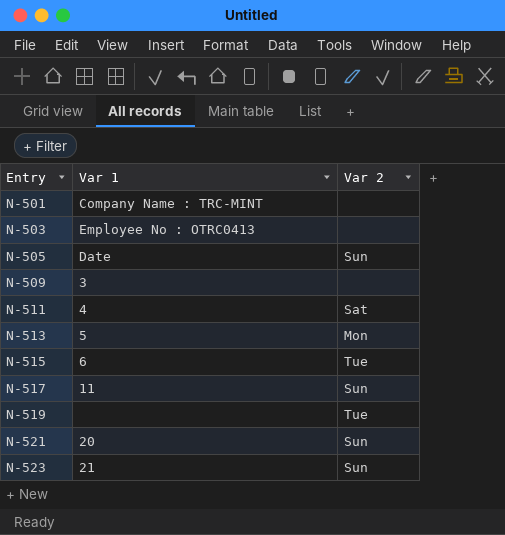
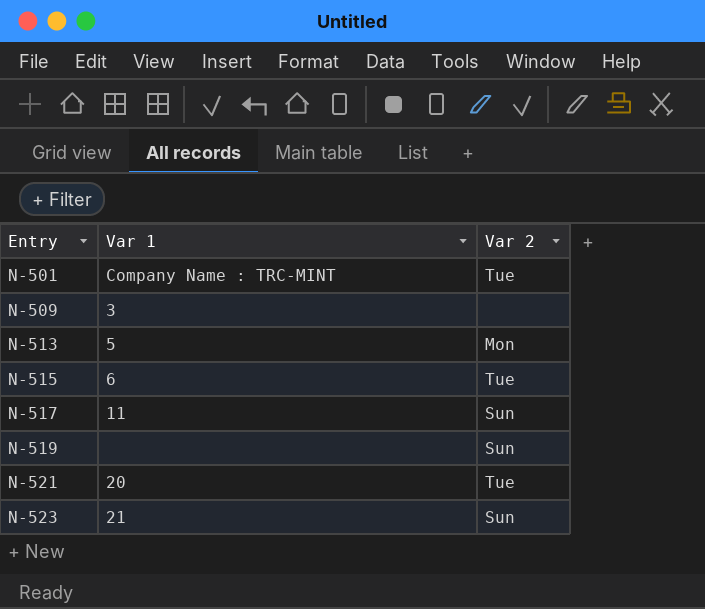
row N-503: Employee No : OTRC0413 | none -> none
row N-505: Date | Sun -> none
row N-511: 4 | Sat -> none
N-501 | Var 2: none -> Tue
N-519 | Var 2: Tue -> Sun
N-521 | Var 2: Sun -> Tue

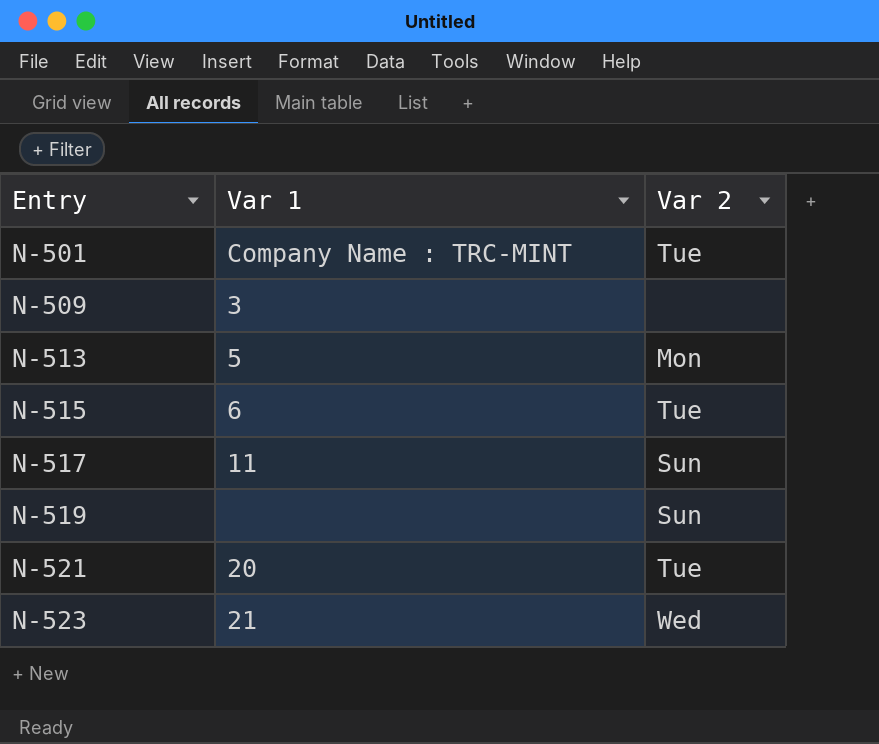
N-523 | Var 2: Sun -> Wed

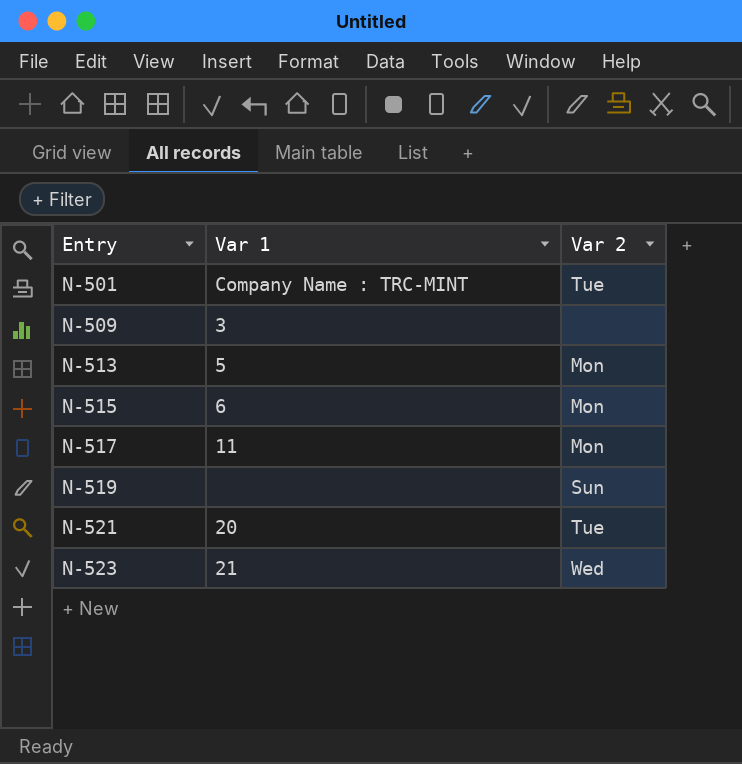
N-515 | Var 2: Tue -> Mon
N-517 | Var 2: Sun -> Mon

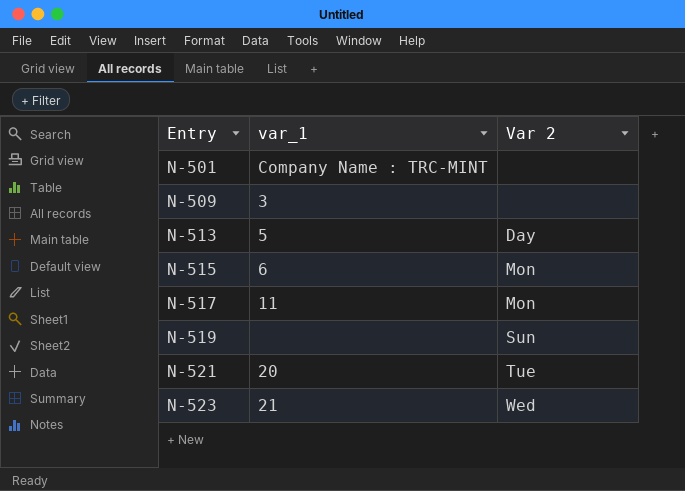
column name: Var 1 -> var_1
N-501 | Var 2: Tue -> none
N-513 | Var 2: Mon -> Day

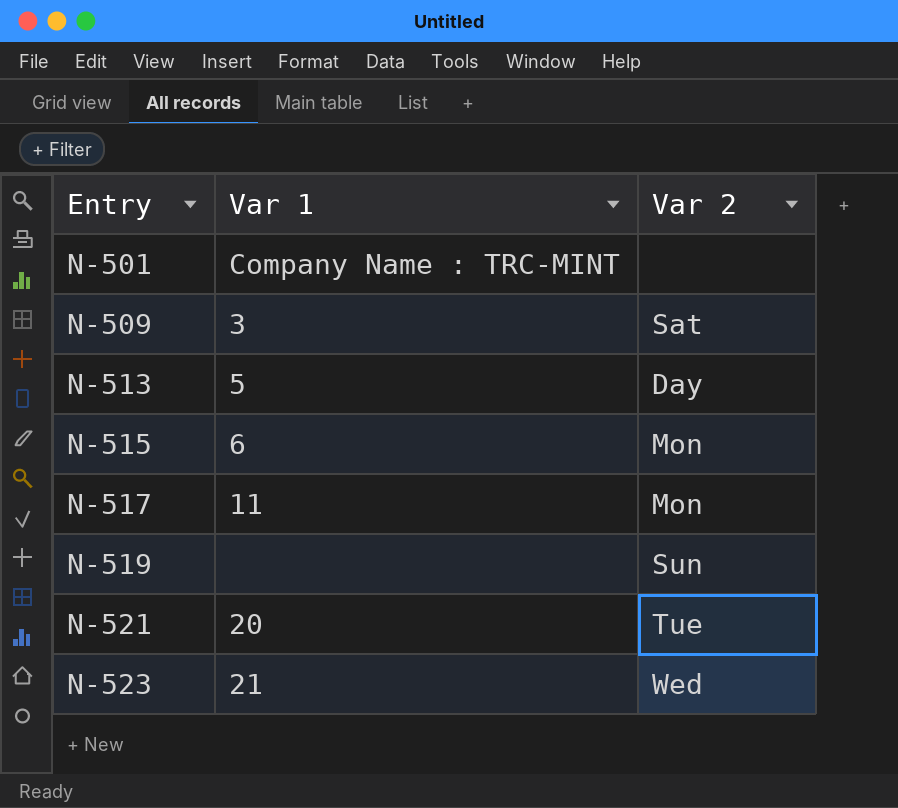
column name: var_1 -> Var 1
N-509 | Var 2: none -> Sat

